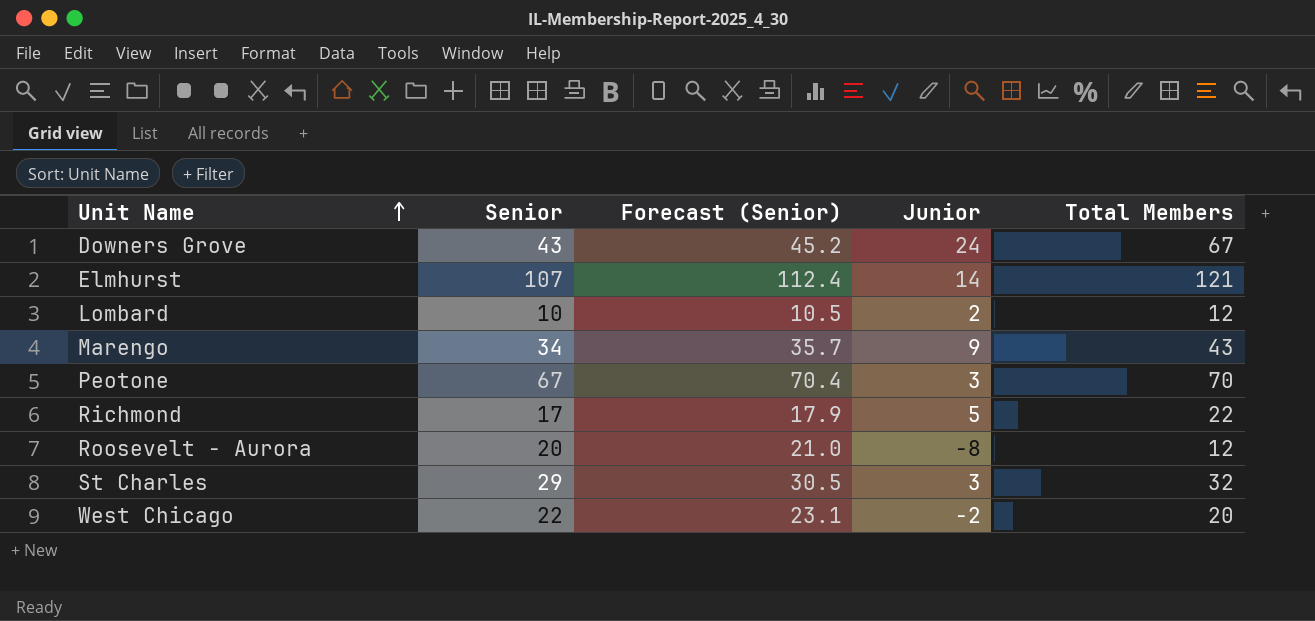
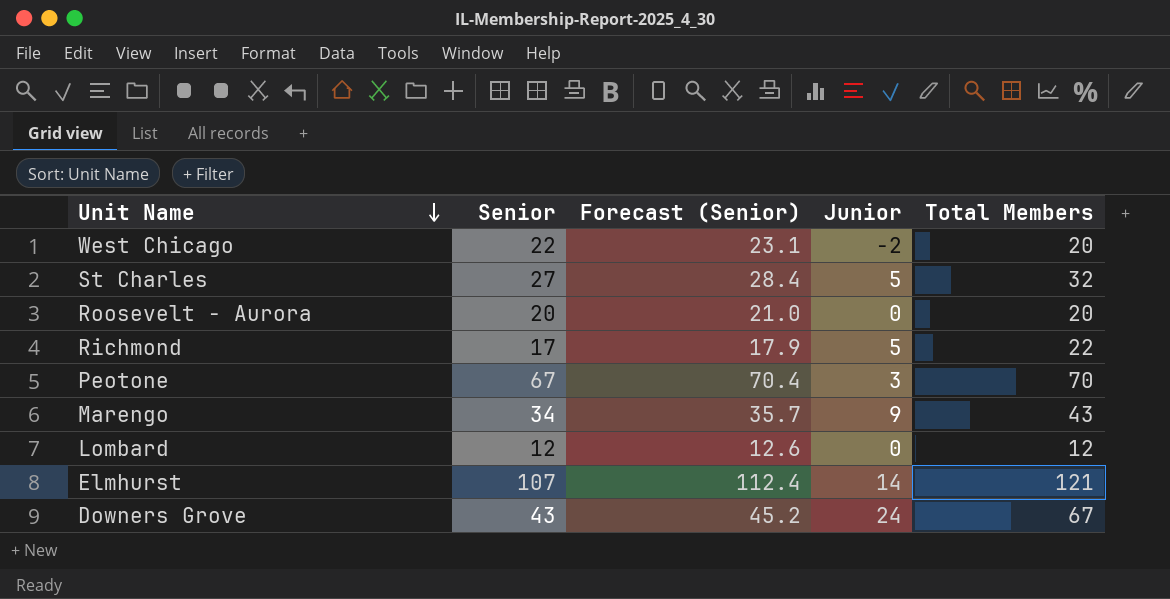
row order: Unit Name ascending -> Unit Name descending
St Charles | Senior: 29 -> 27
St Charles | Forecast (Senior): 30.5 -> 28.4
St Charles | Junior: 3 -> 5
Roosevelt - Aurora | Junior: -8 -> 0
Roosevelt - Aurora | Total Members: 12 -> 20
Lombard | Senior: 10 -> 12
Lombard | Forecast (Senior): 10.5 -> 12.6
Lombard | Junior: 2 -> 0

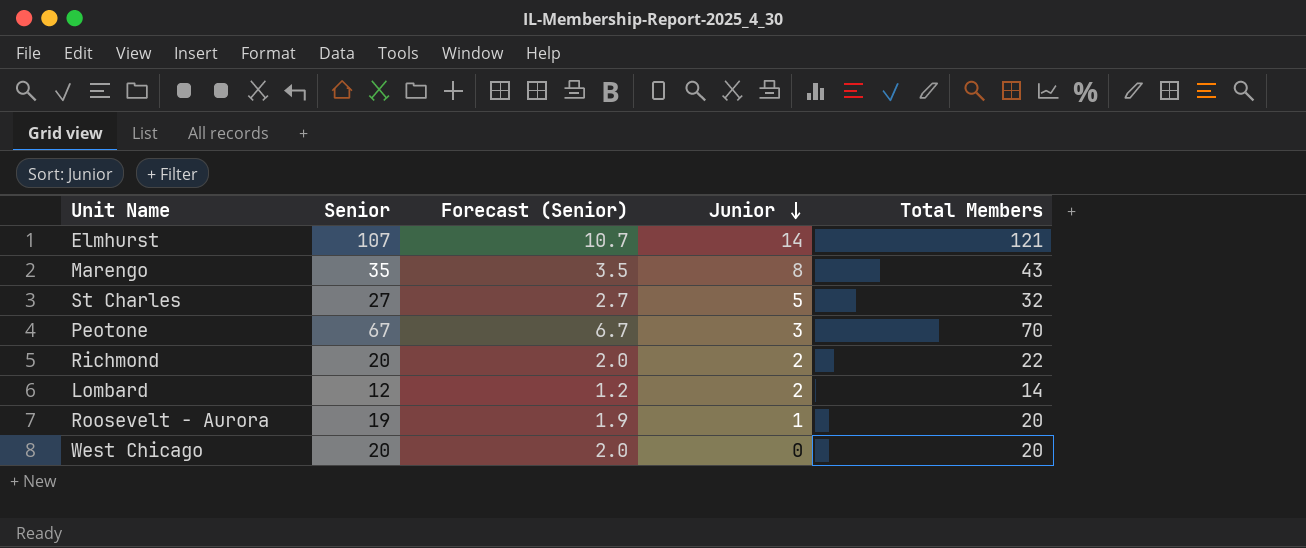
row order: Unit Name descending -> Junior descending
column Forecast (Senior) | formula: [Senior] * 1.05 -> [Senior] * 0.1
row Downers Grove: 43 | 45.2 | 24 | 67 -> none
Marengo | Senior: 34 -> 35
Marengo | Junior: 9 -> 8
Richmond | Senior: 17 -> 20
Richmond | Junior: 5 -> 2
Lombard | Junior: 0 -> 2
Lombard | Total Members: 12 -> 14
Roosevelt - Aurora | Senior: 20 -> 19
Roosevelt - Aurora | Junior: 0 -> 1
West Chicago | Senior: 22 -> 20
West Chicago | Junior: -2 -> 0

